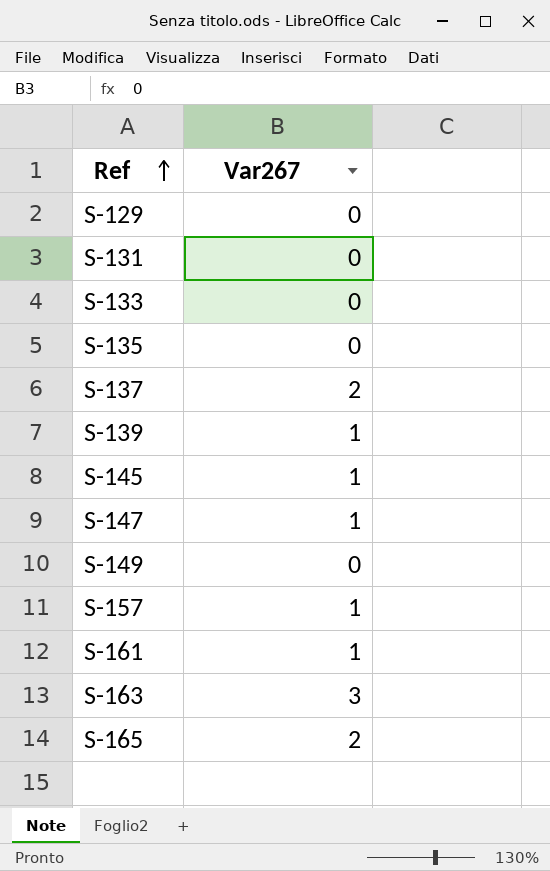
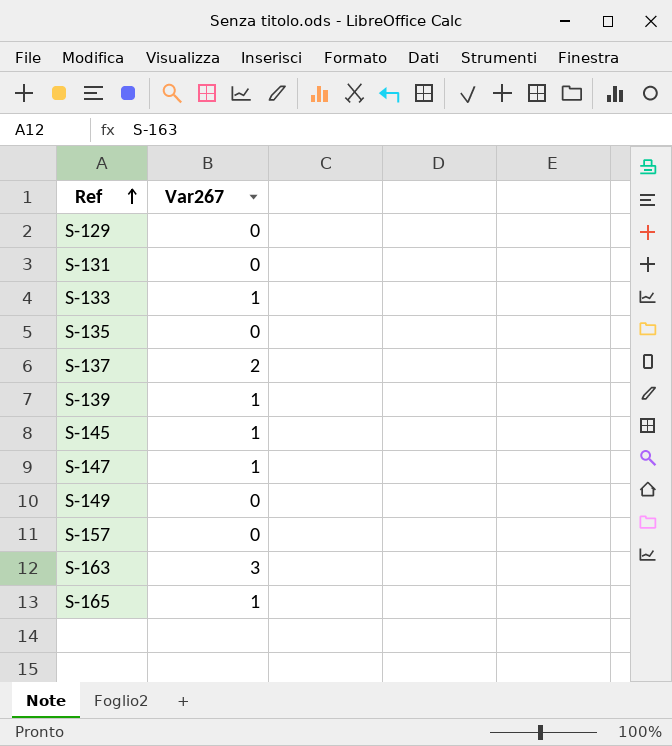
row S-161: 1 -> none
S-133 | Var267: 0 -> 1
S-157 | Var267: 1 -> 0
S-165 | Var267: 2 -> 1

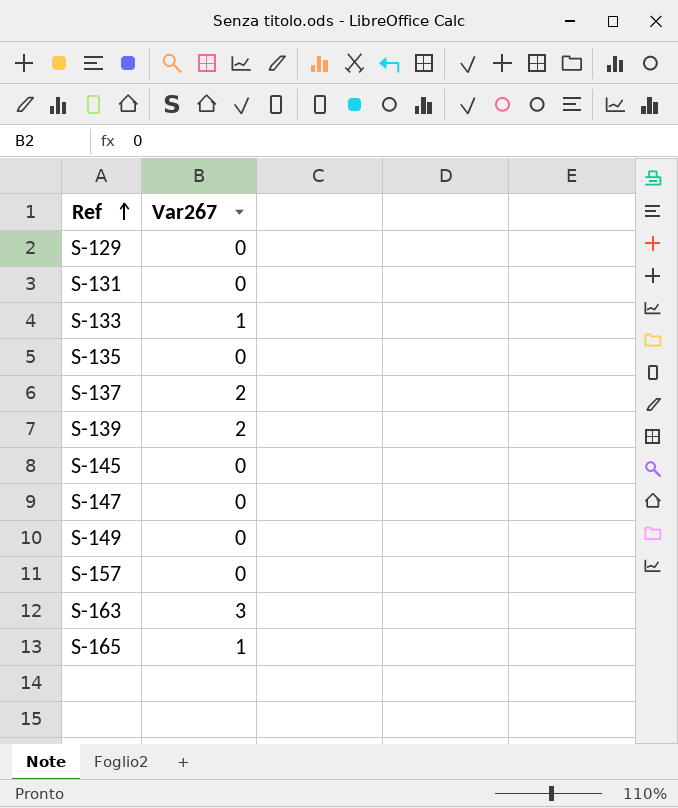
S-139 | Var267: 1 -> 2
S-145 | Var267: 1 -> 0
S-147 | Var267: 1 -> 0

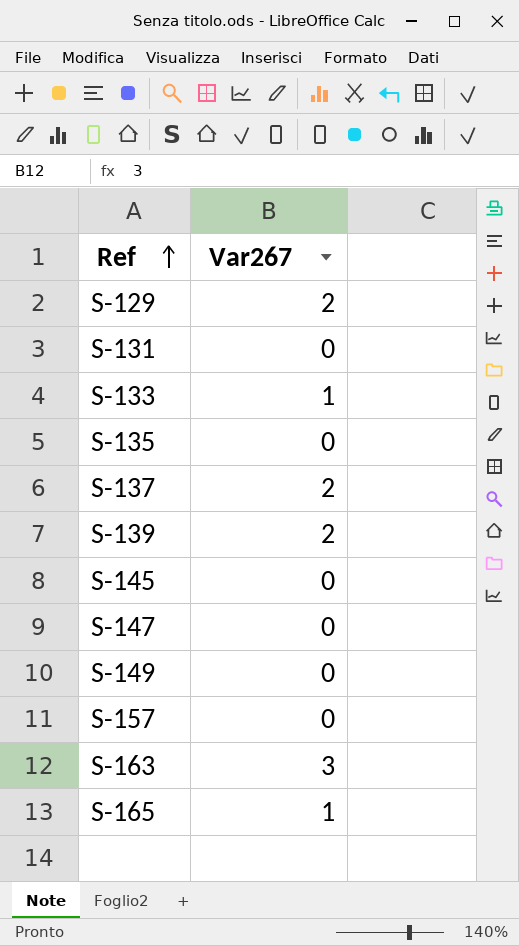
S-129 | Var267: 0 -> 2

